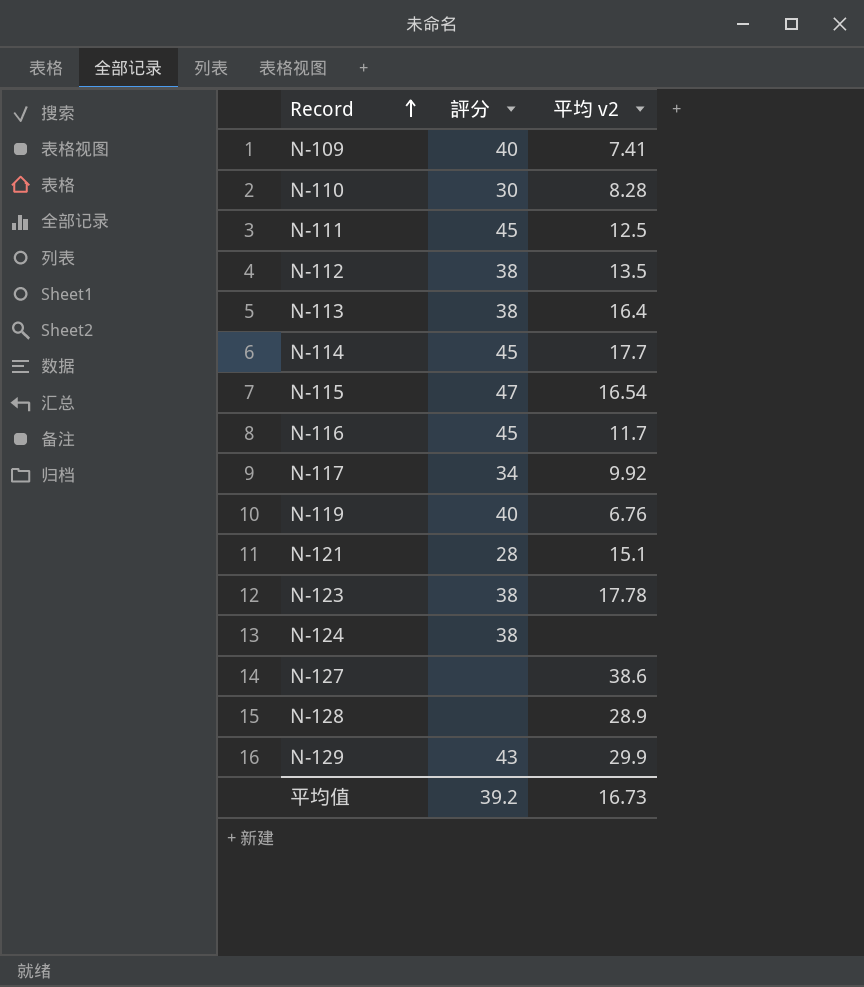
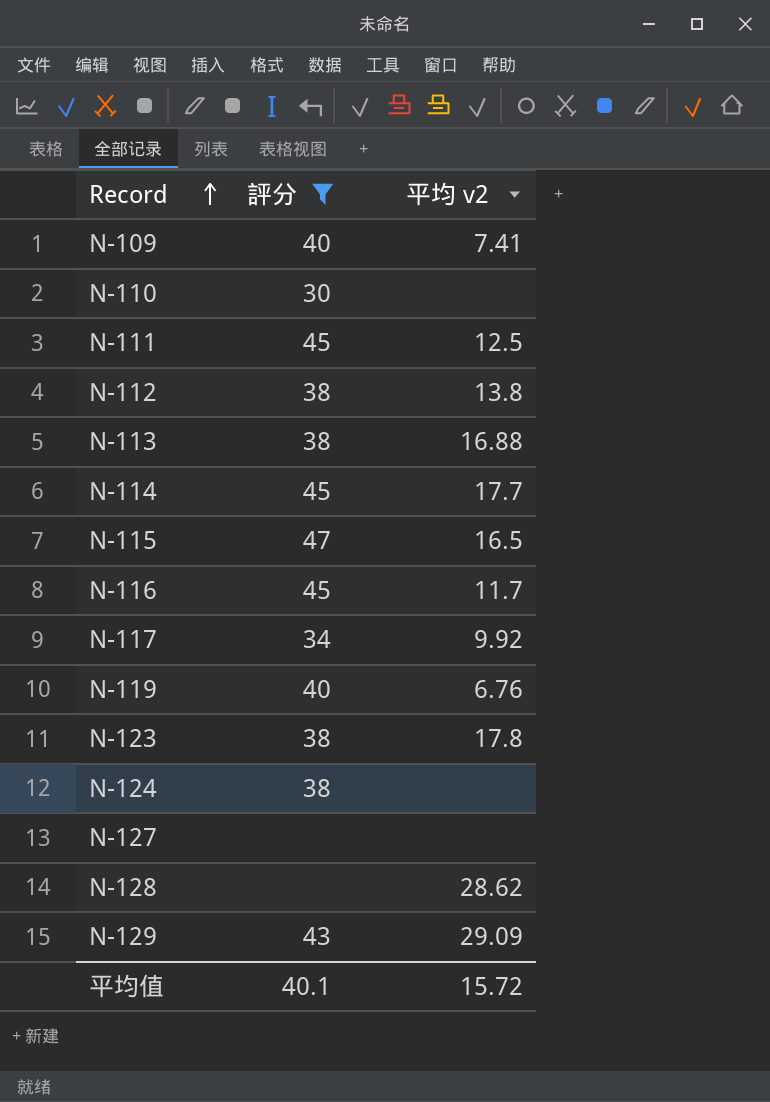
filter: none -> 評分 != 28
N-110 | 平均 v2: 8.28 -> none
N-112 | 平均 v2: 13.5 -> 13.8
N-113 | 平均 v2: 16.4 -> 16.88
N-115 | 平均 v2: 16.54 -> 16.5
N-123 | 平均 v2: 17.78 -> 17.8
N-127 | 平均 v2: 38.6 -> none
N-128 | 平均 v2: 28.9 -> 28.62
N-129 | 平均 v2: 29.9 -> 29.09
平均值 | 評分: 39.2 -> 40.1
平均值 | 平均 v2: 16.73 -> 15.72

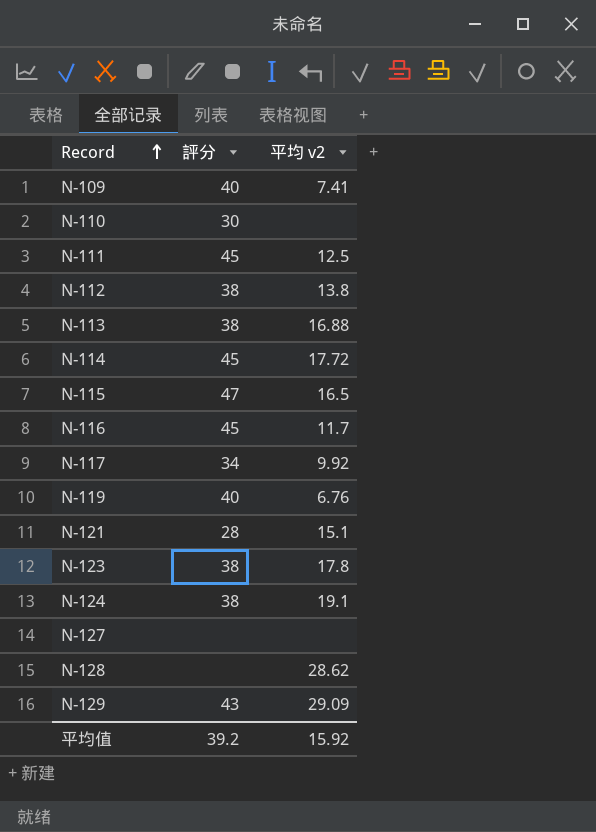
filter: 評分 != 28 -> none
N-114 | 平均 v2: 17.7 -> 17.72
N-124 | 平均 v2: none -> 19.1
平均值 | 評分: 40.1 -> 39.2
平均值 | 平均 v2: 15.72 -> 15.92

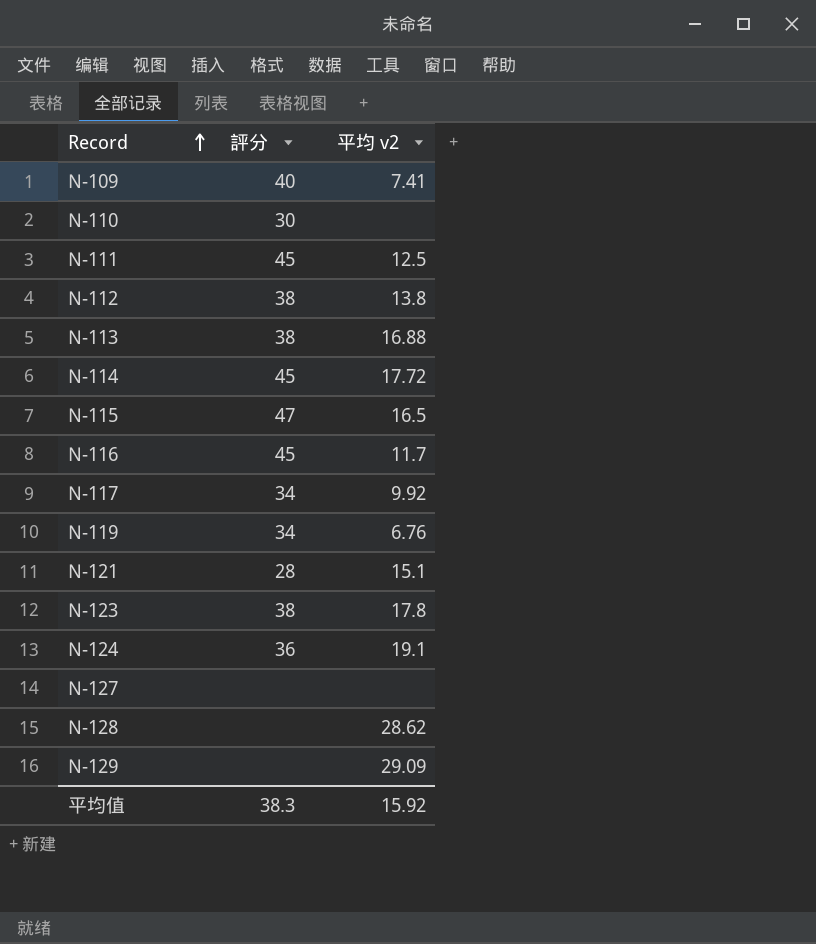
N-119 | 評分: 40 -> 34
N-124 | 評分: 38 -> 36
N-129 | 評分: 43 -> none
平均值 | 評分: 39.2 -> 38.3

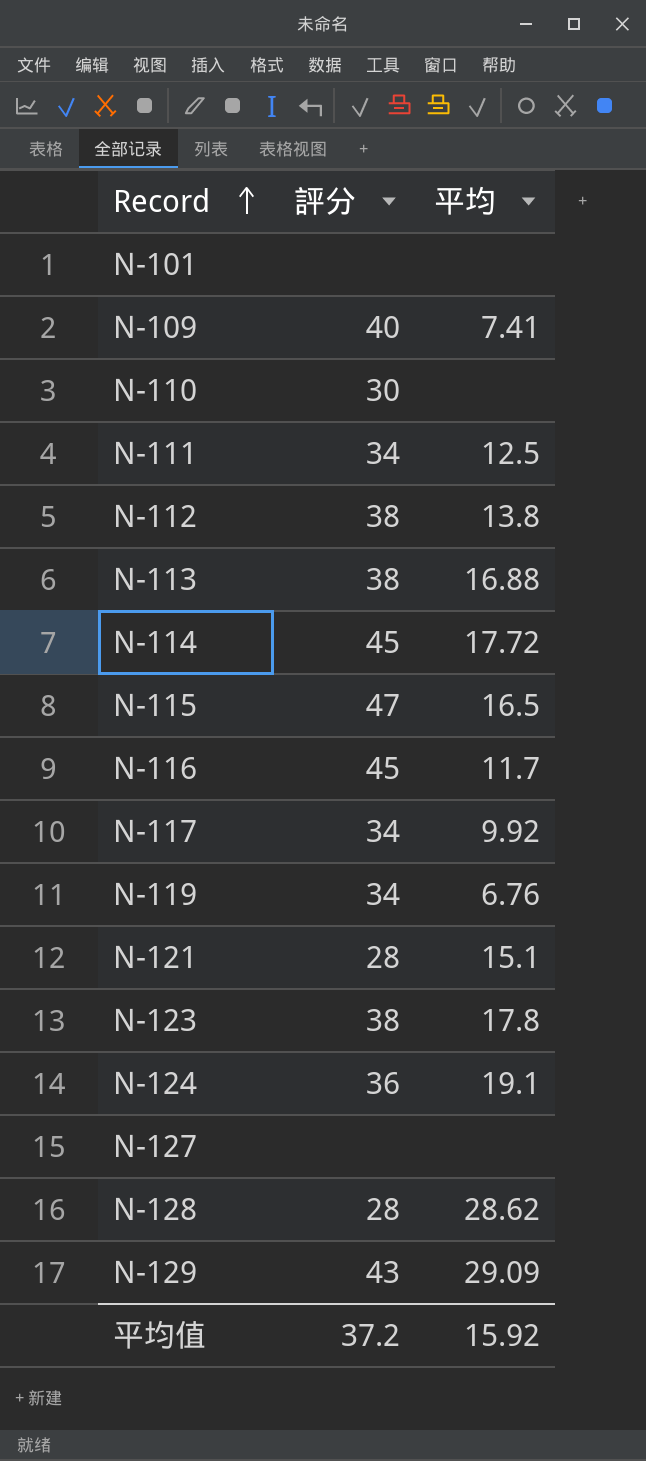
column name: 平均 v2 -> 平均
row N-101: none -> none | none
N-111 | 評分: 45 -> 34
N-128 | 評分: none -> 28
N-129 | 評分: none -> 43
平均值 | 評分: 38.3 -> 37.2

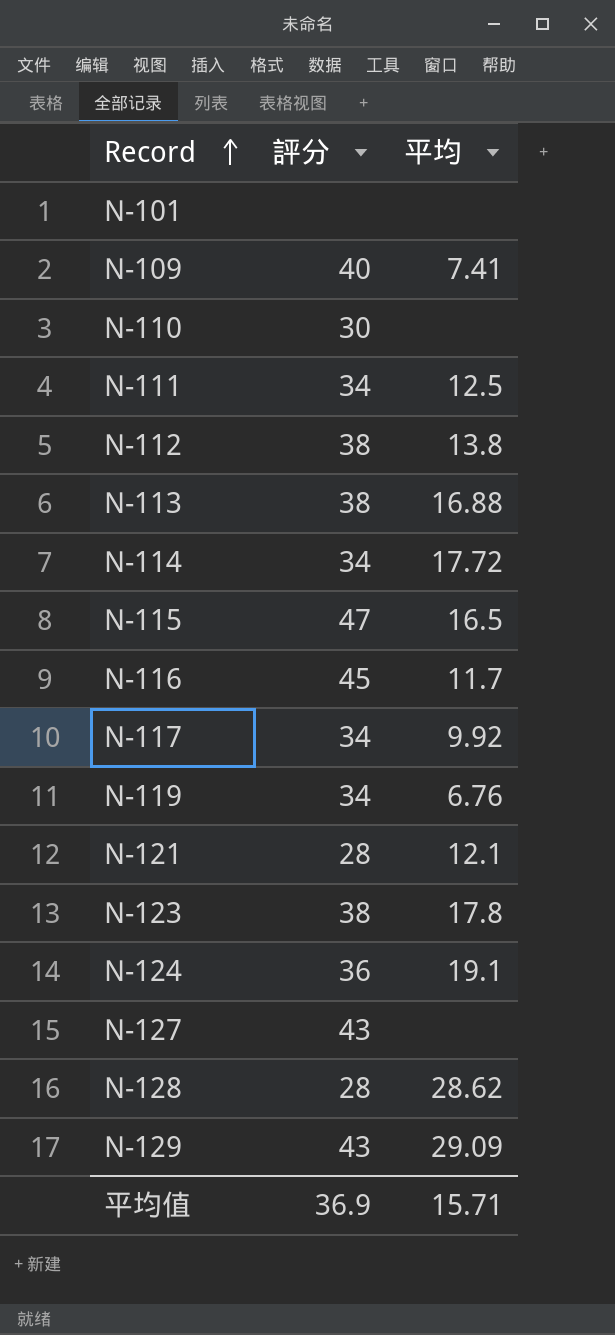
N-114 | 評分: 45 -> 34
N-121 | 平均: 15.1 -> 12.1
N-127 | 評分: none -> 43
平均值 | 評分: 37.2 -> 36.9
平均值 | 平均: 15.92 -> 15.71

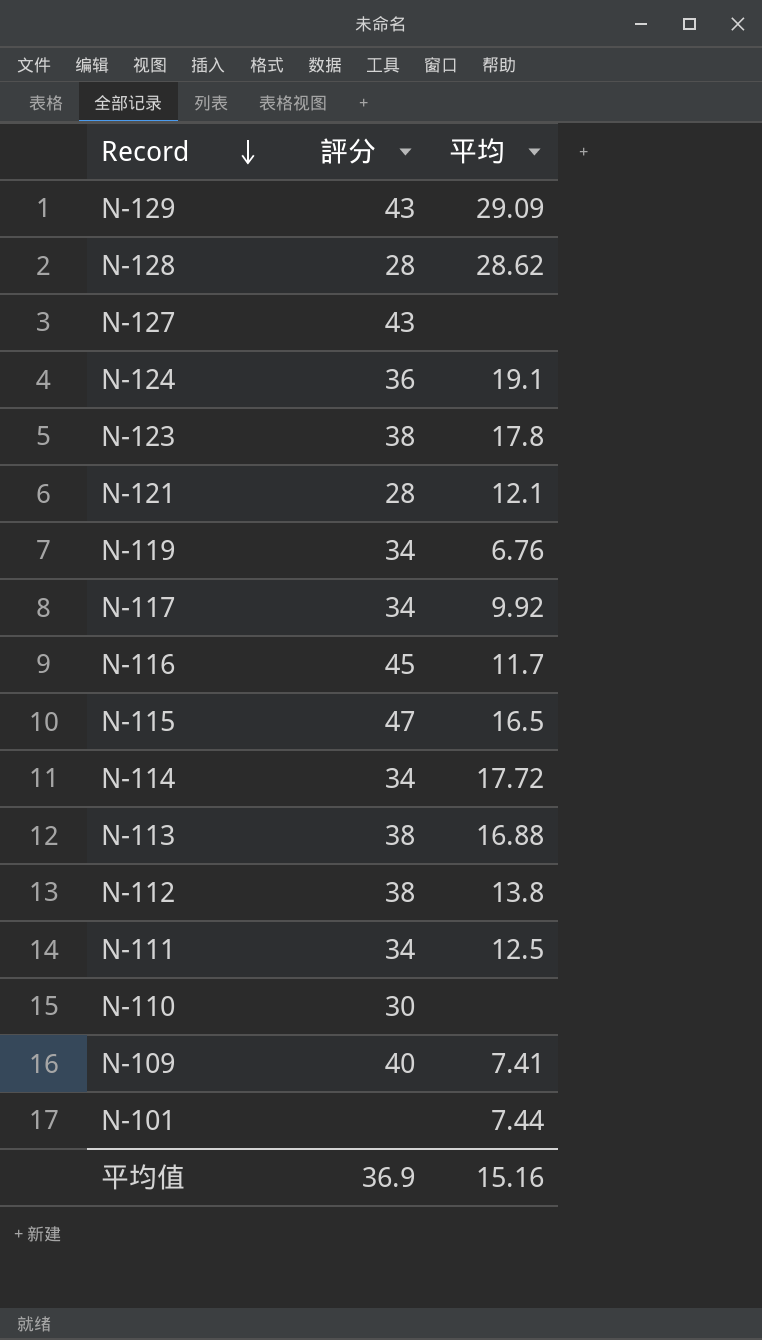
row order: Record ascending -> Record descending
N-101 | 平均: none -> 7.44
平均值 | 平均: 15.71 -> 15.16

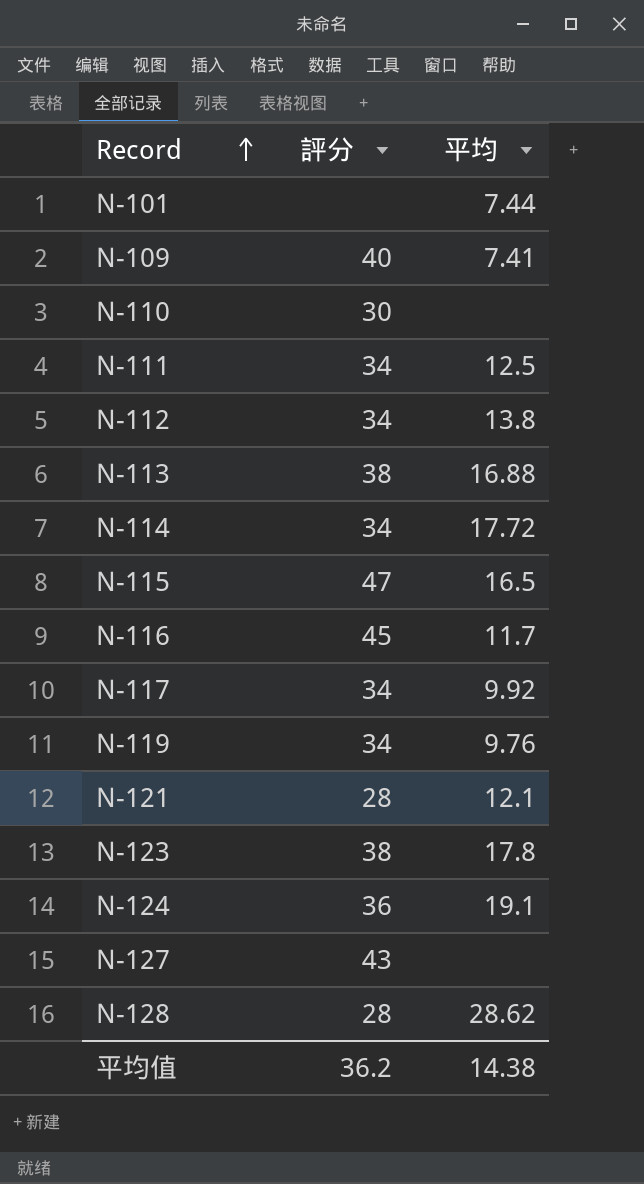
row order: Record descending -> Record ascending
row N-129: 43 | 29.09 -> none
N-112 | 評分: 38 -> 34
N-119 | 平均: 6.76 -> 9.76
平均值 | 評分: 36.9 -> 36.2
平均值 | 平均: 15.16 -> 14.38

